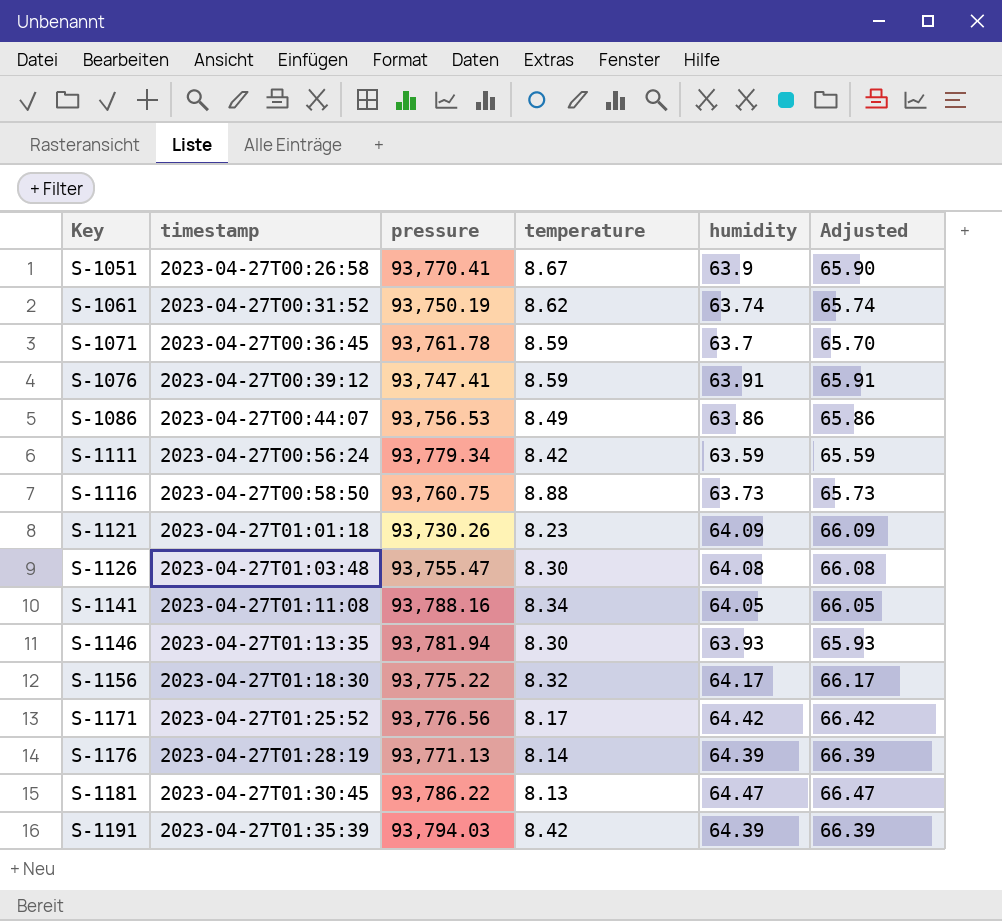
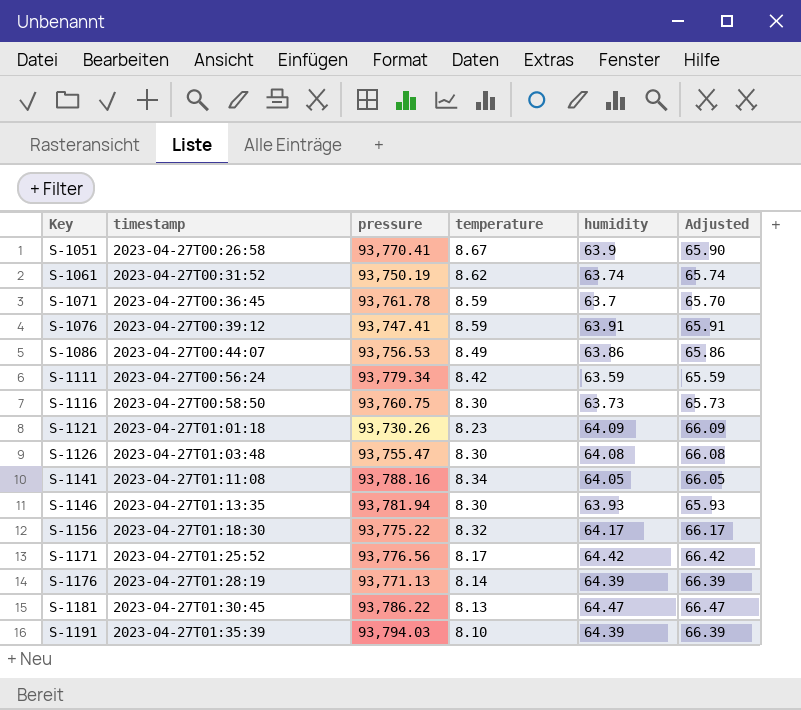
S-1116 | temperature: 8.88 -> 8.30
S-1191 | temperature: 8.42 -> 8.10

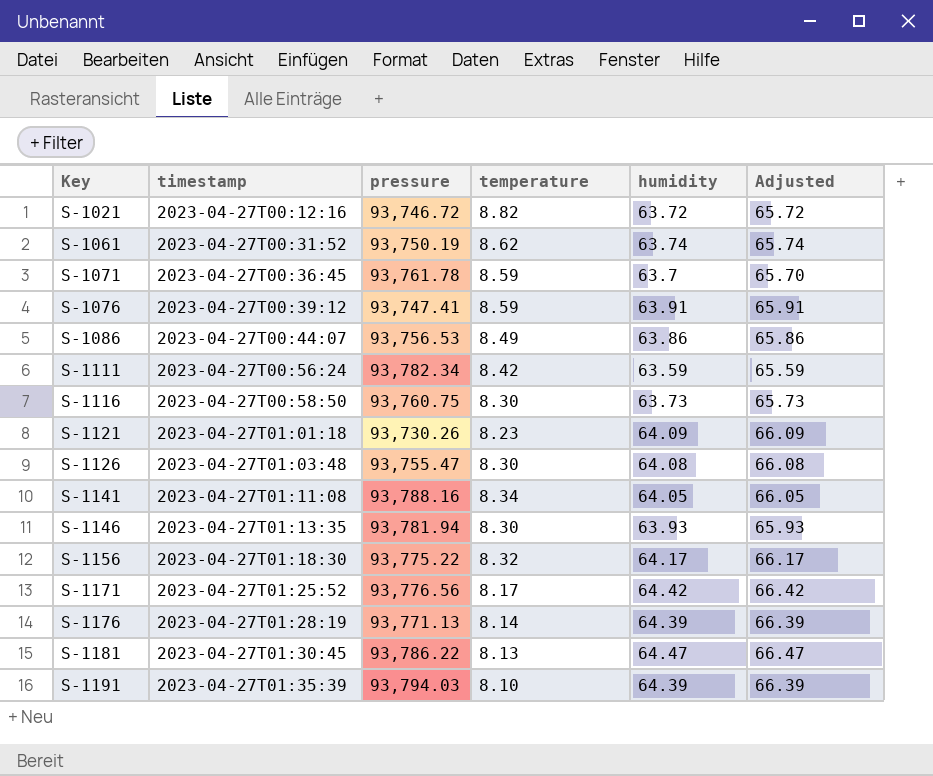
row S-1051: 2023-04-27T00:26:58 | 93,770.41 | 8.67 | 63.9 | 65.90 -> none
row S-1021: none -> 2023-04-27T00:12:16 | 93,746.72 | 8.82 | 63.72 | 65.72
S-1111 | pressure: 93,779.34 -> 93,782.34

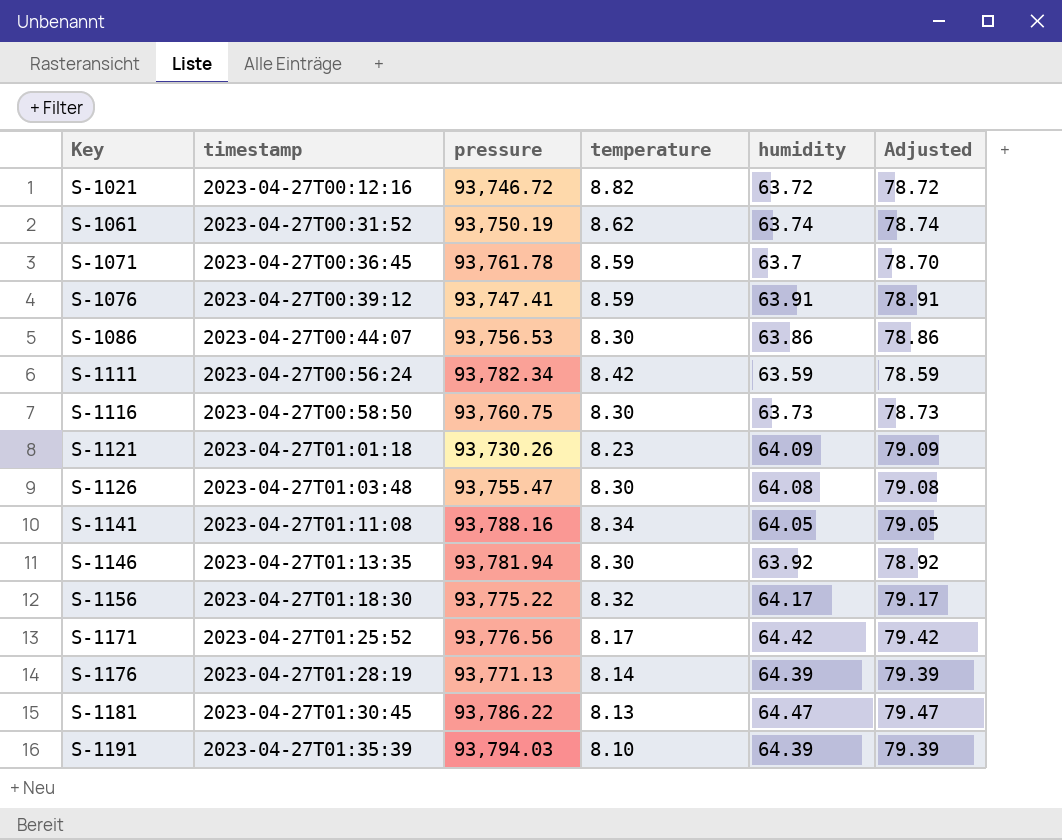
column Adjusted | formula: [humidity] + 2 -> [humidity] + 15
S-1086 | temperature: 8.49 -> 8.30
S-1146 | humidity: 63.93 -> 63.92

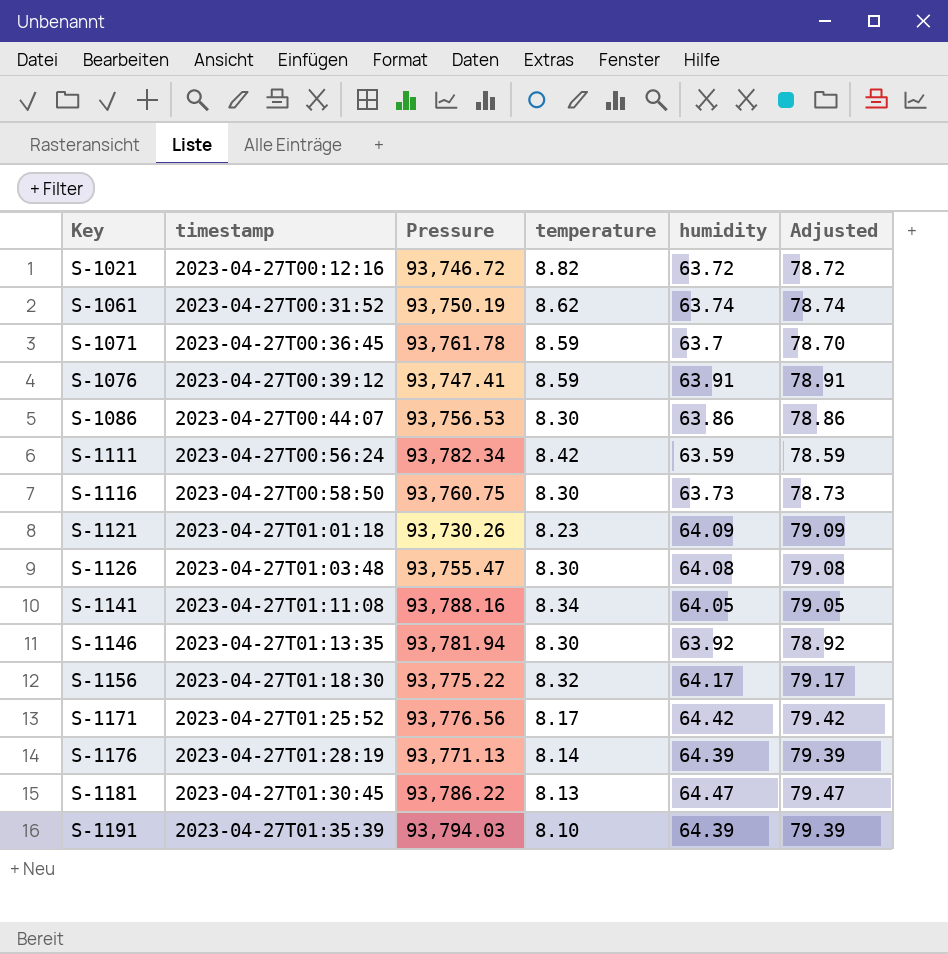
column name: pressure -> Pressure

